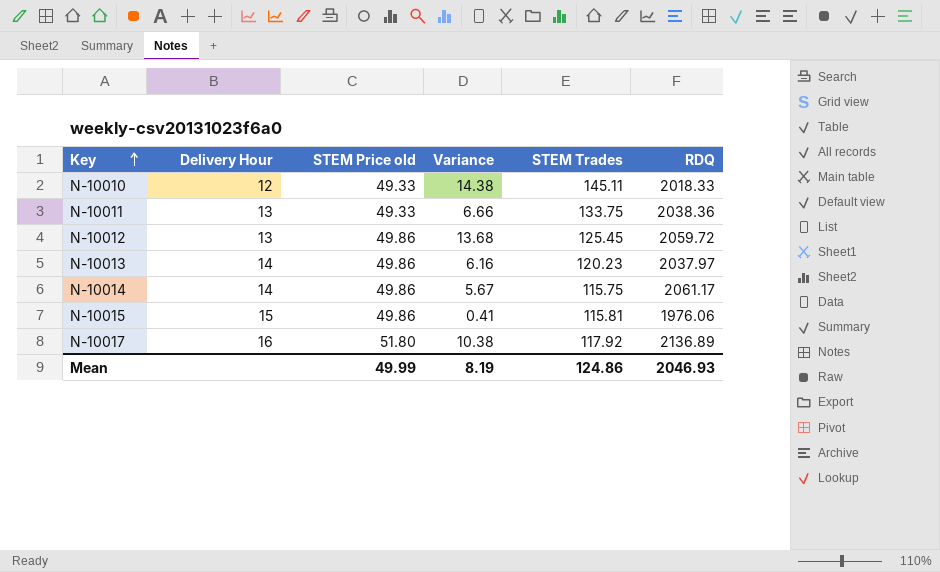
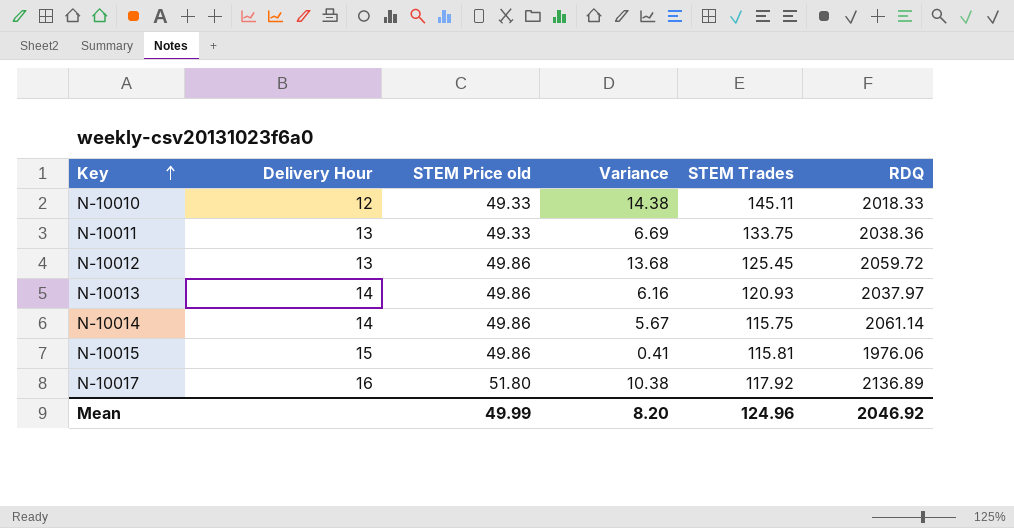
N-10011 | Variance: 6.66 -> 6.69
N-10013 | STEM Trades: 120.23 -> 120.93
N-10014 | RDQ: 2061.17 -> 2061.14
Mean | Variance: 8.19 -> 8.20
Mean | STEM Trades: 124.86 -> 124.96
Mean | RDQ: 2046.93 -> 2046.92

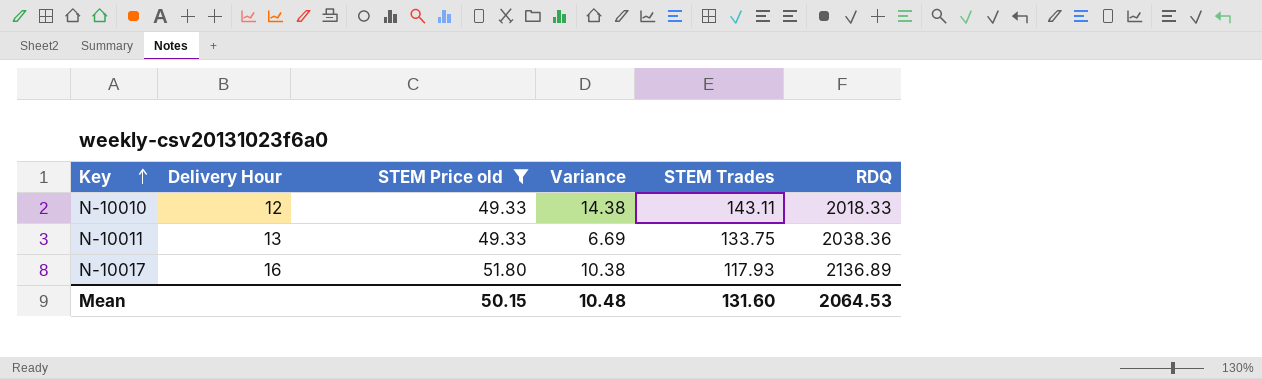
filter: none -> STEM Price old != 49.86
N-10010 | STEM Trades: 145.11 -> 143.11
N-10017 | STEM Trades: 117.92 -> 117.93
Mean | STEM Price old: 49.99 -> 50.15
Mean | Variance: 8.20 -> 10.48
Mean | STEM Trades: 124.96 -> 131.60
Mean | RDQ: 2046.92 -> 2064.53

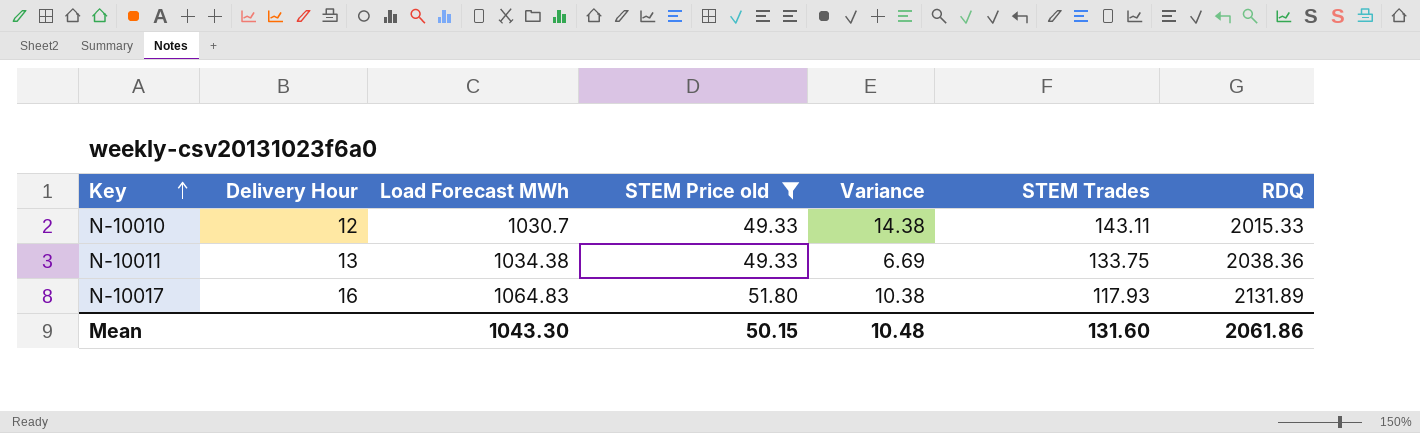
column Load Forecast MWh | position: none -> 3
N-10010 | RDQ: 2018.33 -> 2015.33
N-10017 | RDQ: 2136.89 -> 2131.89
Mean | RDQ: 2064.53 -> 2061.86

